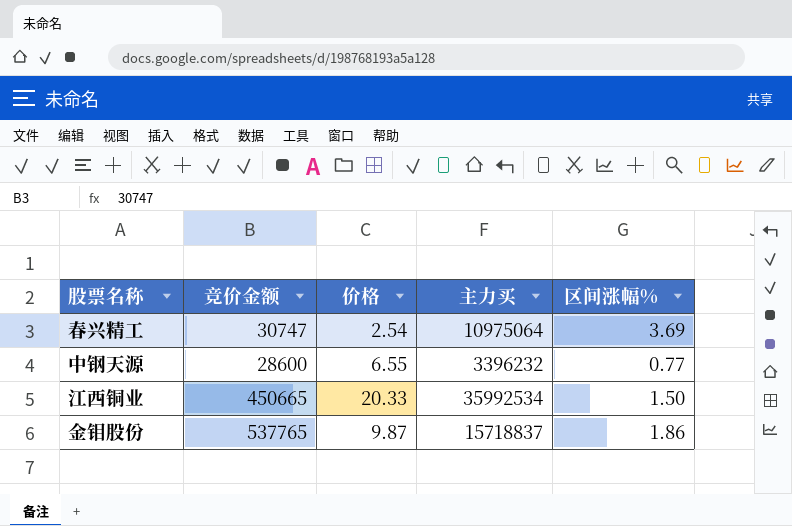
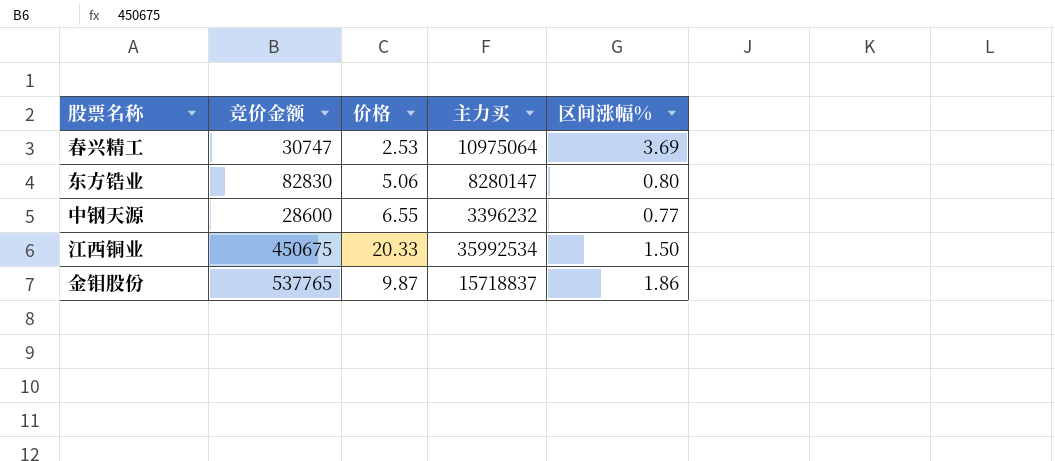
春兴精工 | 价格: 2.54 -> 2.53
row 东方锆业: none -> 82830 | 5.06 | 8280147 | 0.80
江西铜业 | 竞价金额: 450665 -> 450675

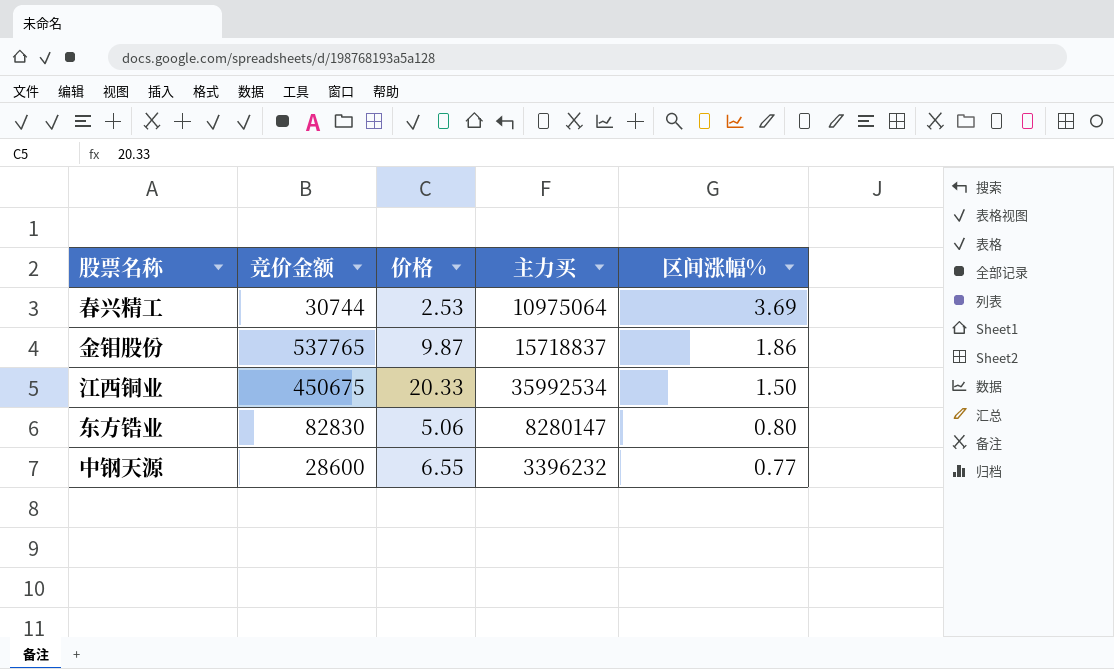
row order: none -> 区间涨幅% descending
春兴精工 | 竞价金额: 30747 -> 30744

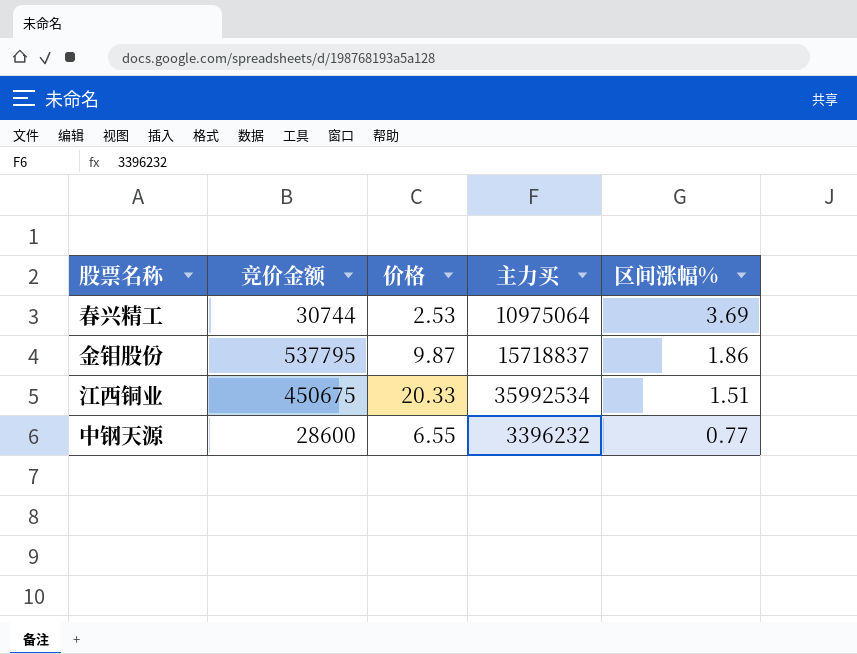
row 东方锆业: 82830 | 5.06 | 8280147 | 0.80 -> none
金钼股份 | 竞价金额: 537765 -> 537795
江西铜业 | 区间涨幅%: 1.50 -> 1.51

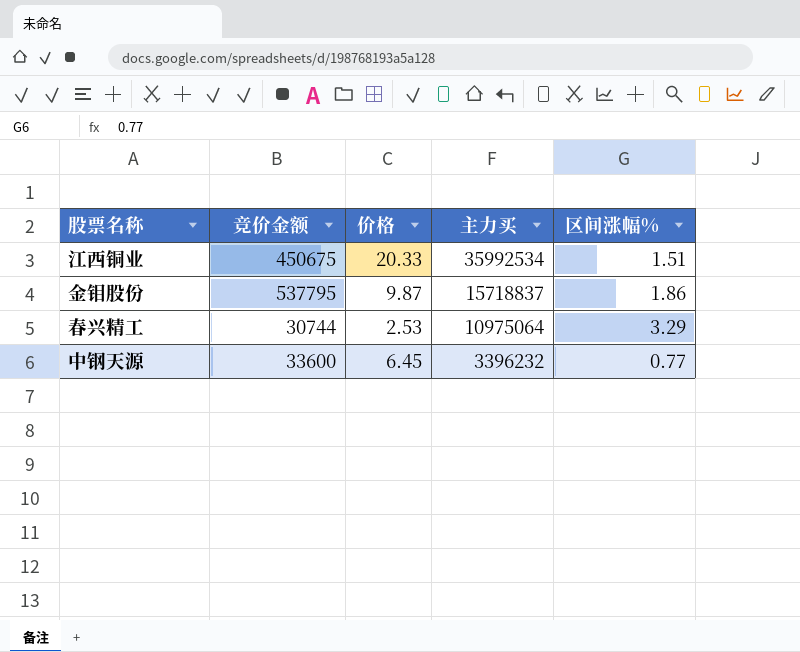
row order: 区间涨幅% descending -> 主力买 descending
春兴精工 | 区间涨幅%: 3.69 -> 3.29
中钢天源 | 竞价金额: 28600 -> 33600
中钢天源 | 价格: 6.55 -> 6.45

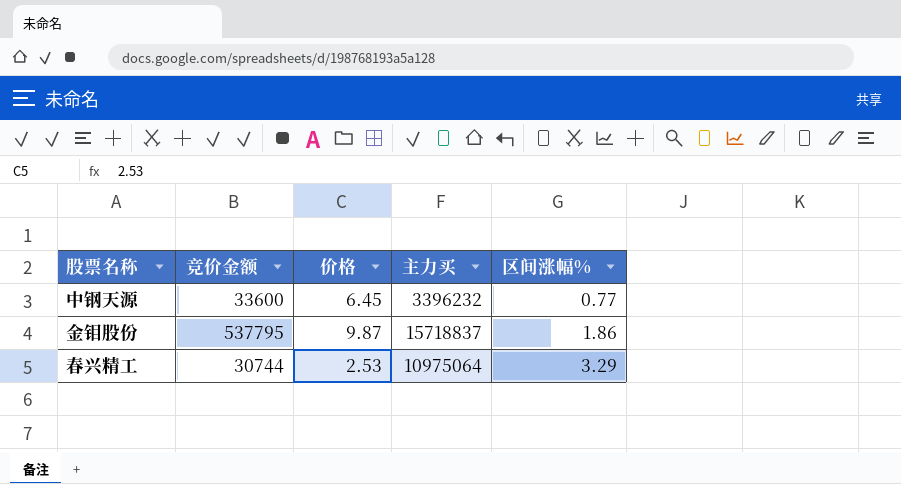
row order: 主力买 descending -> 区间涨幅% ascending
row 江西铜业: 450675 | 20.33 | 35992534 | 1.51 -> none

